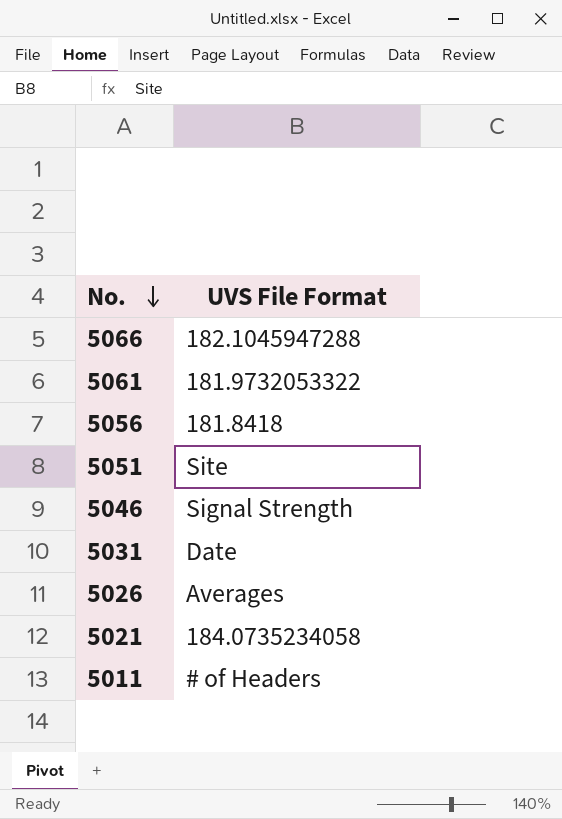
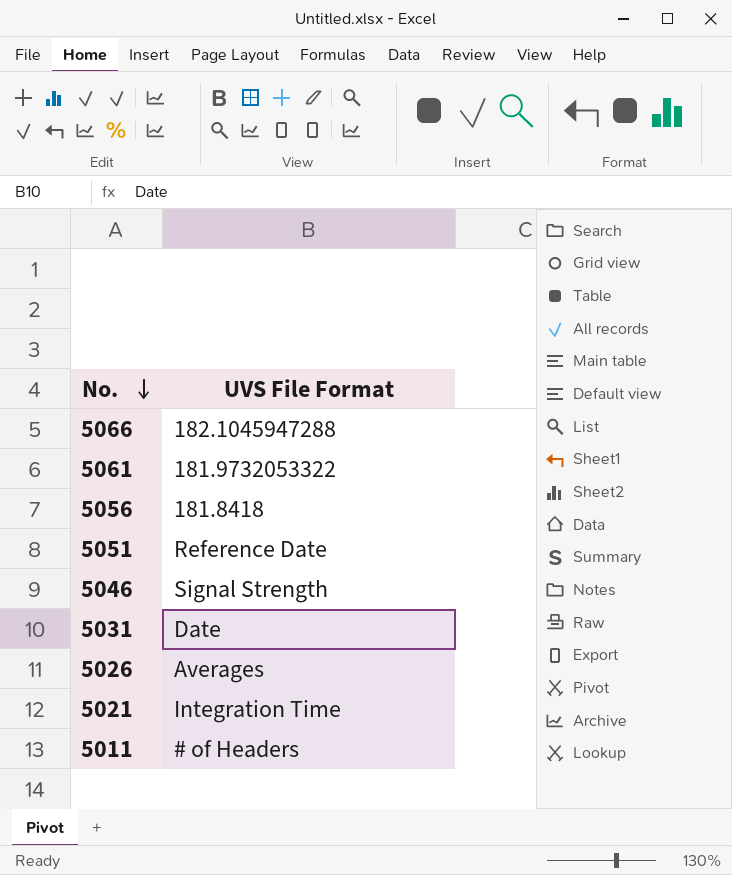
5051 | UVS File Format: Site -> Reference Date
5021 | UVS File Format: 184.0735234058 -> Integration Time

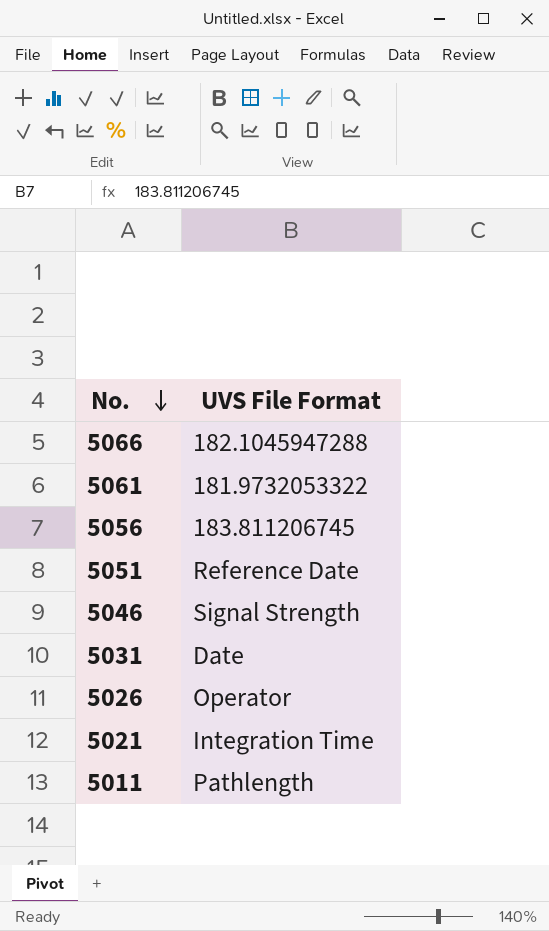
5056 | UVS File Format: 181.8418 -> 183.811206745
5026 | UVS File Format: Averages -> Operator
5011 | UVS File Format: # of Headers -> Pathlength

